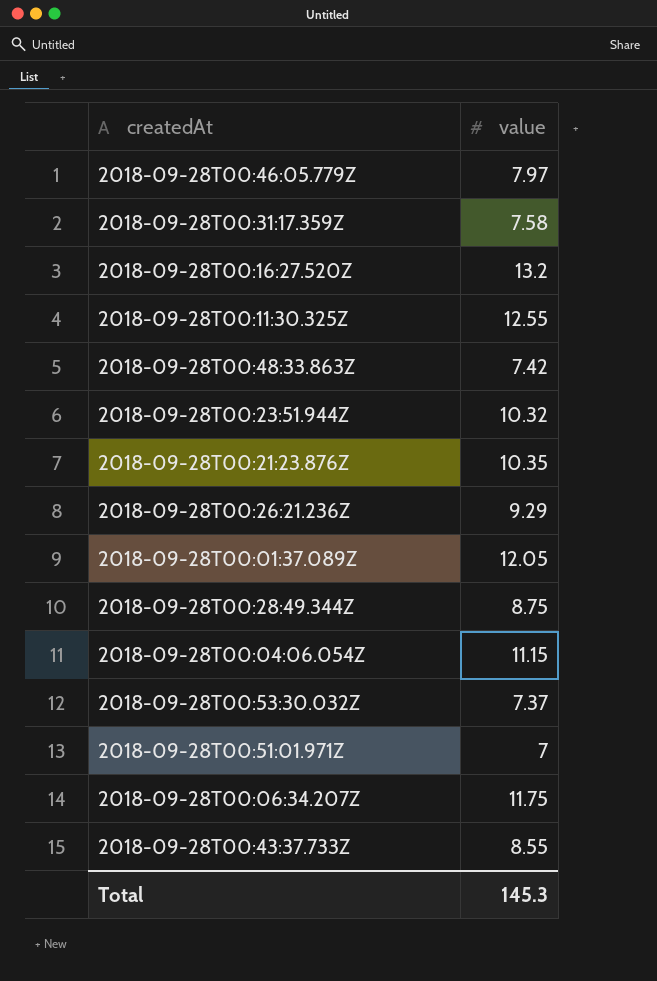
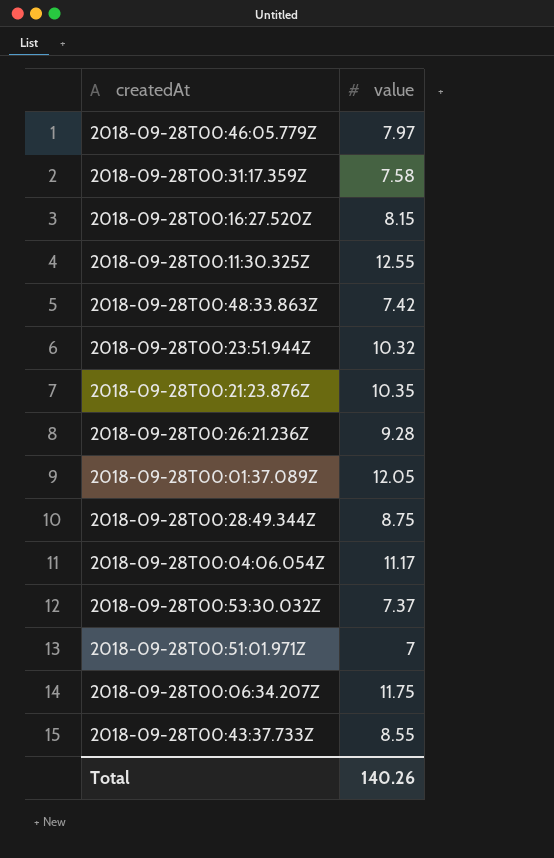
2018-09-28T00:16:27.520Z | value: 13.2 -> 8.15
2018-09-28T00:26:21.236Z | value: 9.29 -> 9.28
2018-09-28T00:04:06.054Z | value: 11.15 -> 11.17
Total | value: 145.3 -> 140.26

